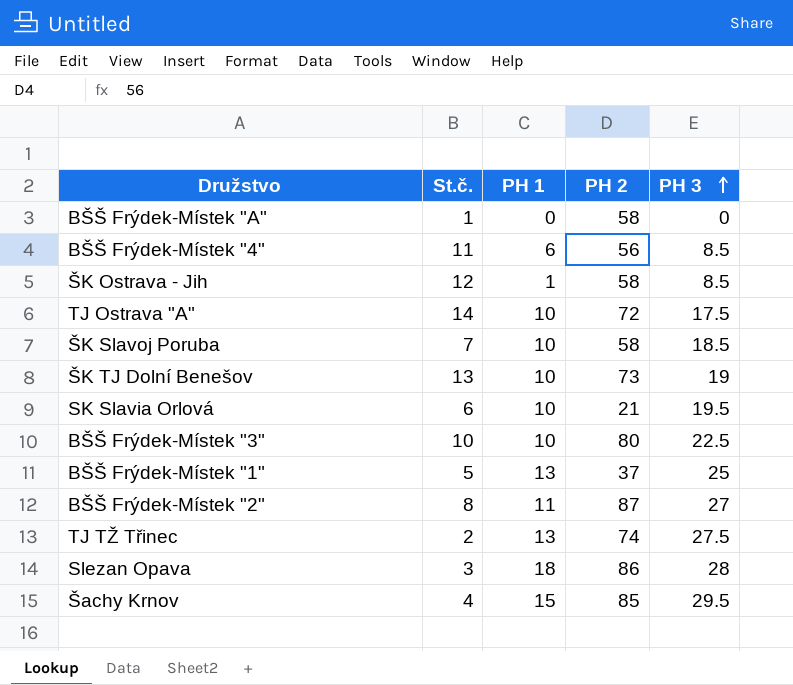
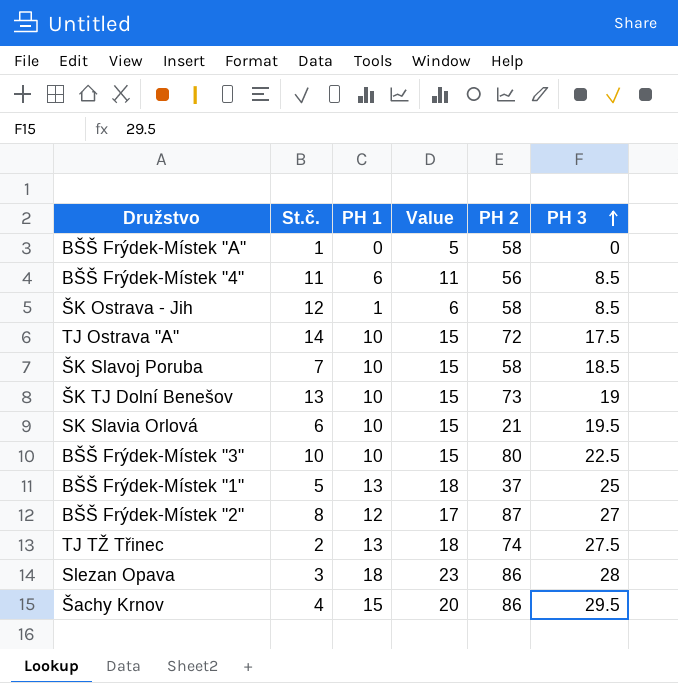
column Value | formula: none -> [PH 1] + 5
BŠŠ Frýdek-Místek "2" | PH 1: 11 -> 12
Šachy Krnov | PH 2: 85 -> 86

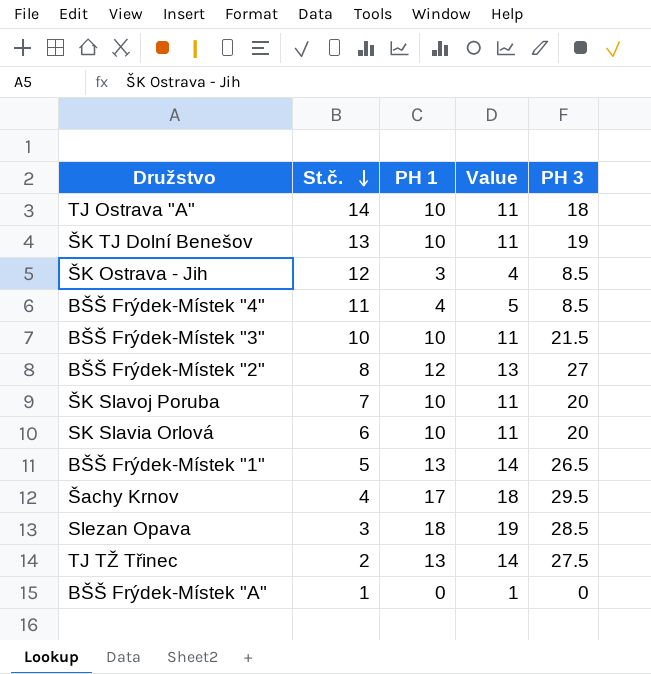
row order: PH 3 ascending -> St.č. descending
column PH 2 | position: 5 -> none
column Value | formula: [PH 1] + 5 -> [PH 1] + 1
TJ Ostrava "A" | PH 3: 17.5 -> 18
ŠK Ostrava - Jih | PH 1: 1 -> 3
BŠŠ Frýdek-Místek "4" | PH 1: 6 -> 4
BŠŠ Frýdek-Místek "3" | PH 3: 22.5 -> 21.5
ŠK Slavoj Poruba | PH 3: 18.5 -> 20
SK Slavia Orlová | PH 3: 19.5 -> 20
BŠŠ Frýdek-Místek "1" | PH 3: 25 -> 26.5
Šachy Krnov | PH 1: 15 -> 17
Slezan Opava | PH 3: 28 -> 28.5

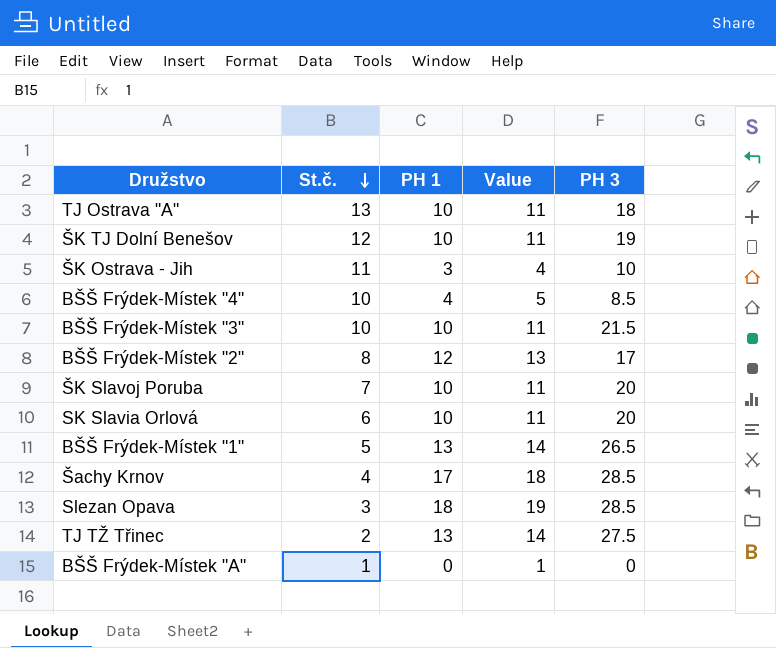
TJ Ostrava "A" | St.č.: 14 -> 13
ŠK TJ Dolní Benešov | St.č.: 13 -> 12
ŠK Ostrava - Jih | St.č.: 12 -> 11
ŠK Ostrava - Jih | PH 3: 8.5 -> 10
BŠŠ Frýdek-Místek "4" | St.č.: 11 -> 10
BŠŠ Frýdek-Místek "2" | PH 3: 27 -> 17
Šachy Krnov | PH 3: 29.5 -> 28.5

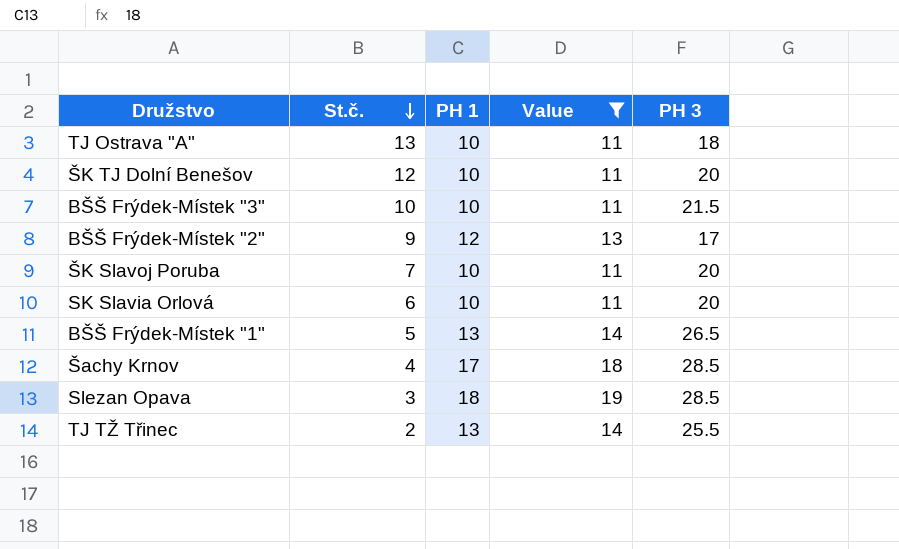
filter: none -> Value >= 11
ŠK TJ Dolní Benešov | PH 3: 19 -> 20
BŠŠ Frýdek-Místek "2" | St.č.: 8 -> 9
TJ TŽ Třinec | PH 3: 27.5 -> 25.5

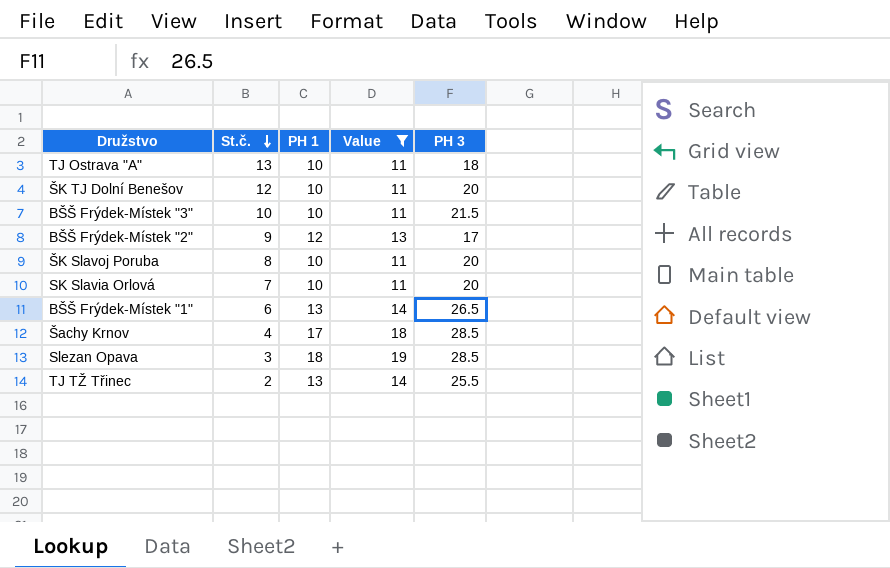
ŠK Slavoj Poruba | St.č.: 7 -> 8
SK Slavia Orlová | St.č.: 6 -> 7
BŠŠ Frýdek-Místek "1" | St.č.: 5 -> 6

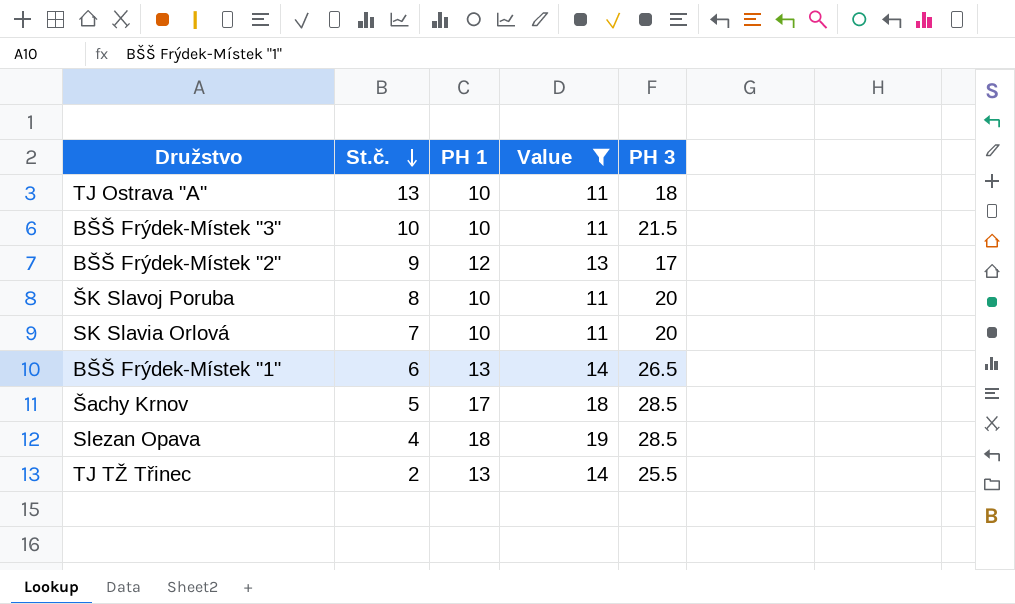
row ŠK TJ Dolní Benešov: 12 | 10 | 11 | 20 -> none
Šachy Krnov | St.č.: 4 -> 5
Slezan Opava | St.č.: 3 -> 4

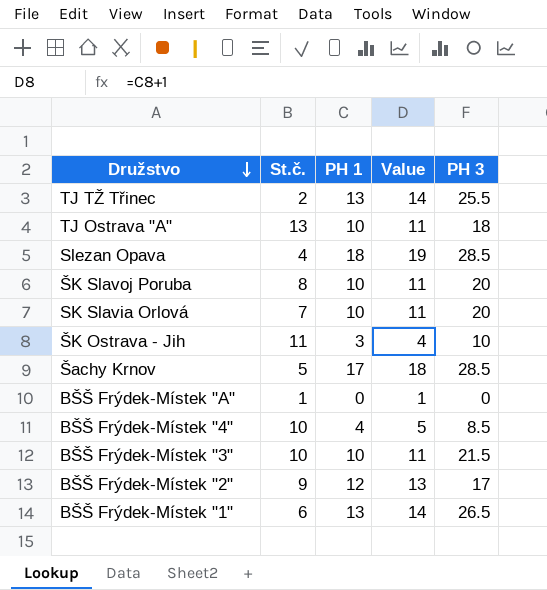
filter: Value >= 11 -> none
row order: St.č. descending -> Družstvo descending

